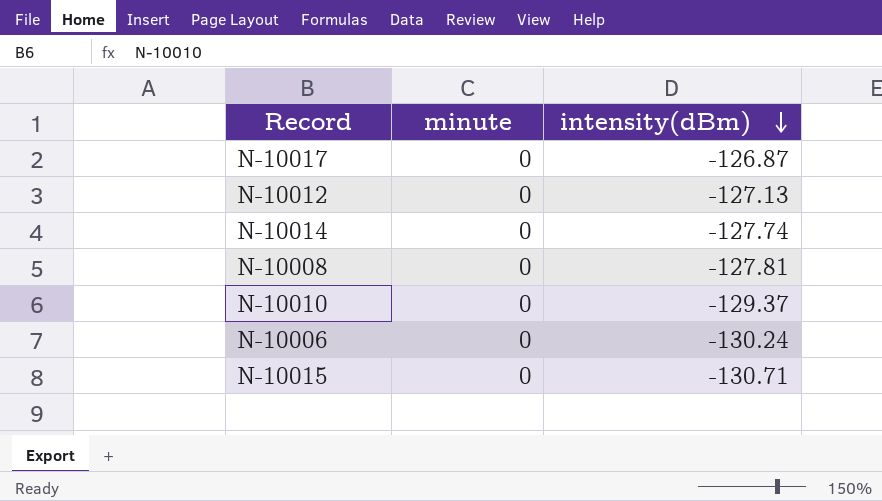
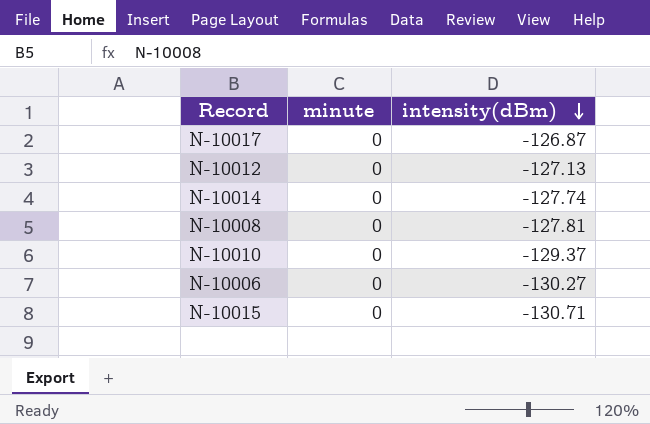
N-10006 | intensity(dBm): -130.24 -> -130.27

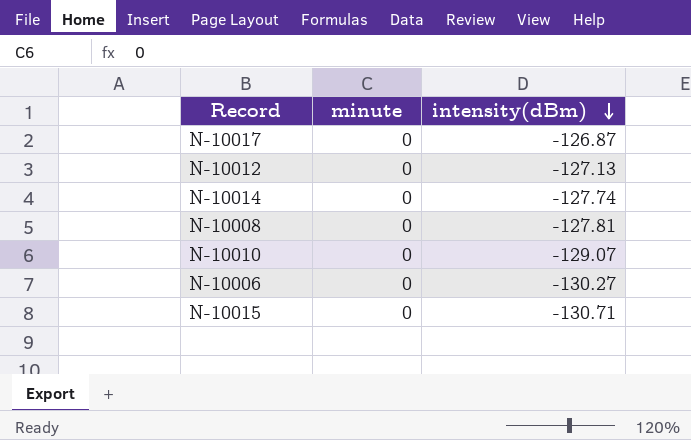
N-10010 | intensity(dBm): -129.37 -> -129.07

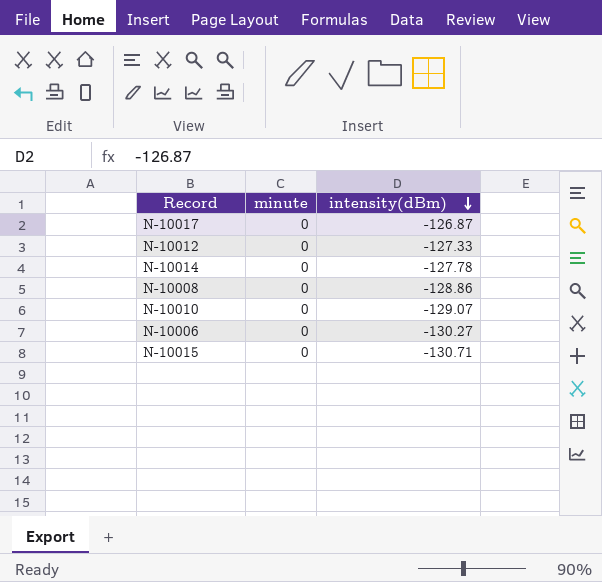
N-10012 | intensity(dBm): -127.13 -> -127.33
N-10014 | intensity(dBm): -127.74 -> -127.78
N-10008 | intensity(dBm): -127.81 -> -128.86

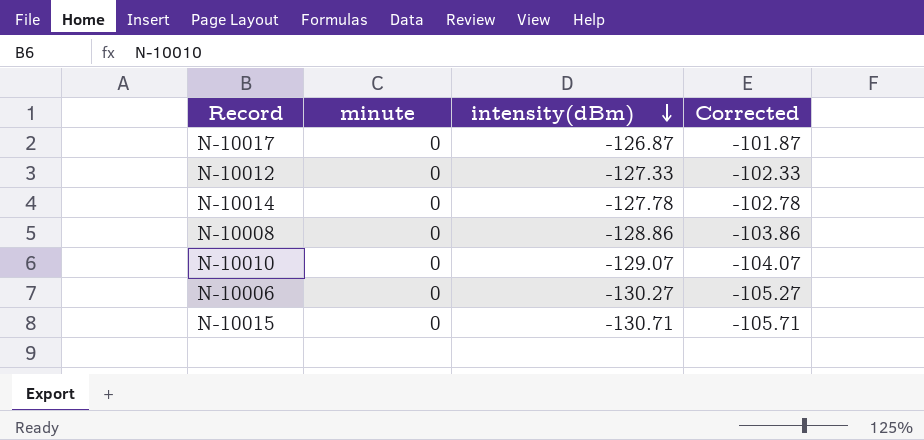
column Corrected | formula: none -> [intensity(dBm)] + 25

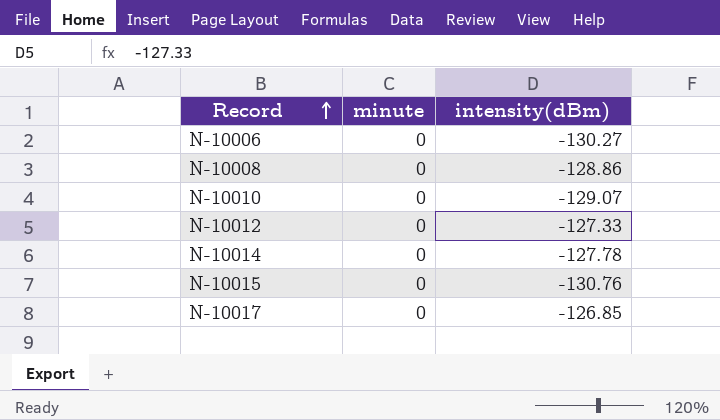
row order: intensity(dBm) descending -> Record ascending
column Corrected | formula: [intensity(dBm)] + 25 -> none
N-10015 | intensity(dBm): -130.71 -> -130.76
N-10017 | intensity(dBm): -126.87 -> -126.85

